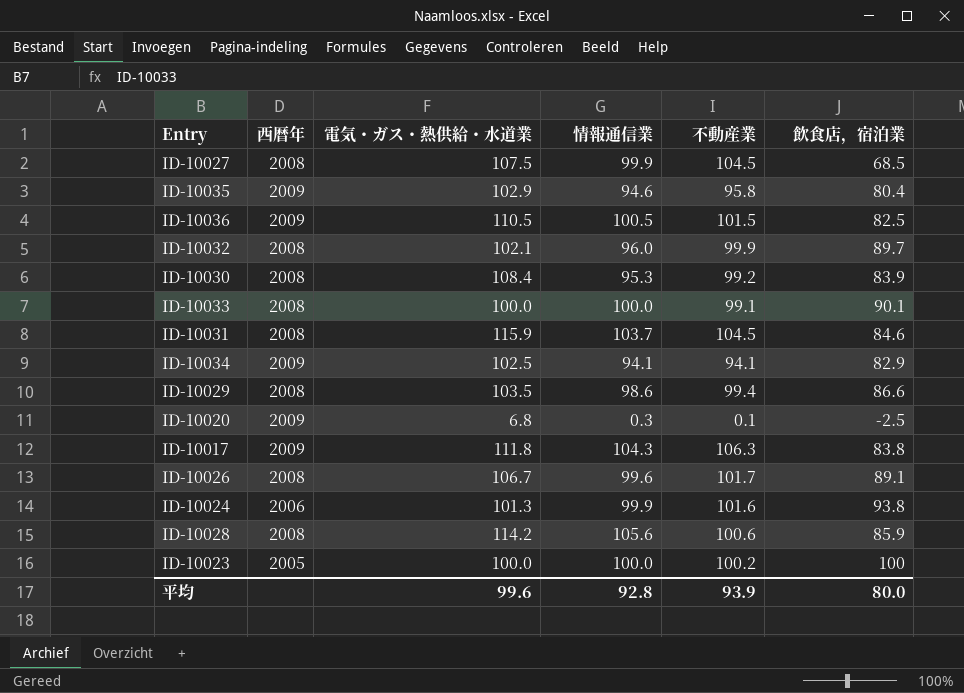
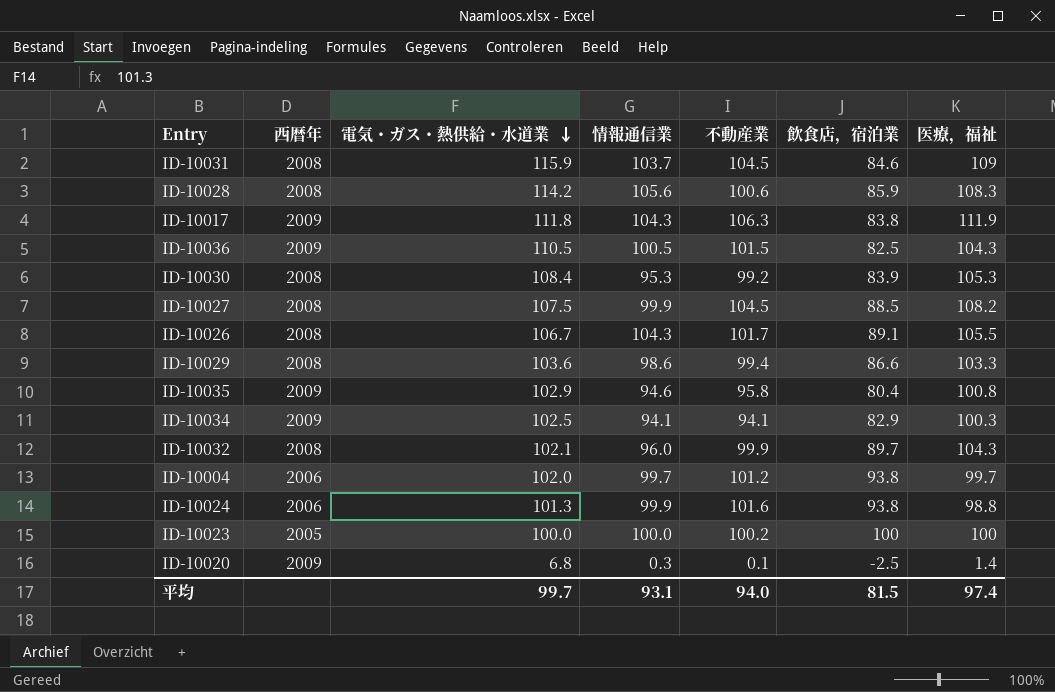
row order: none -> 電気・ガス・熱供給・水道業 descending
column 医療，福祉 | position: none -> 7
row ID-10033: 2008 | 100.0 | 100.0 | 99.1 | 90.1 -> none
ID-10027 | 飲食店，宿泊業: 68.5 -> 88.5
ID-10026 | 情報通信業: 99.6 -> 104.3
ID-10029 | 電気・ガス・熱供給・水道業: 103.5 -> 103.6
row ID-10004: none -> 2006 | 102.0 | 99.7 | 101.2 | 93.8 | 99.7
平均 | 電気・ガス・熱供給・水道業: 99.6 -> 99.7
平均 | 情報通信業: 92.8 -> 93.1
平均 | 不動産業: 93.9 -> 94.0
平均 | 飲食店，宿泊業: 80.0 -> 81.5

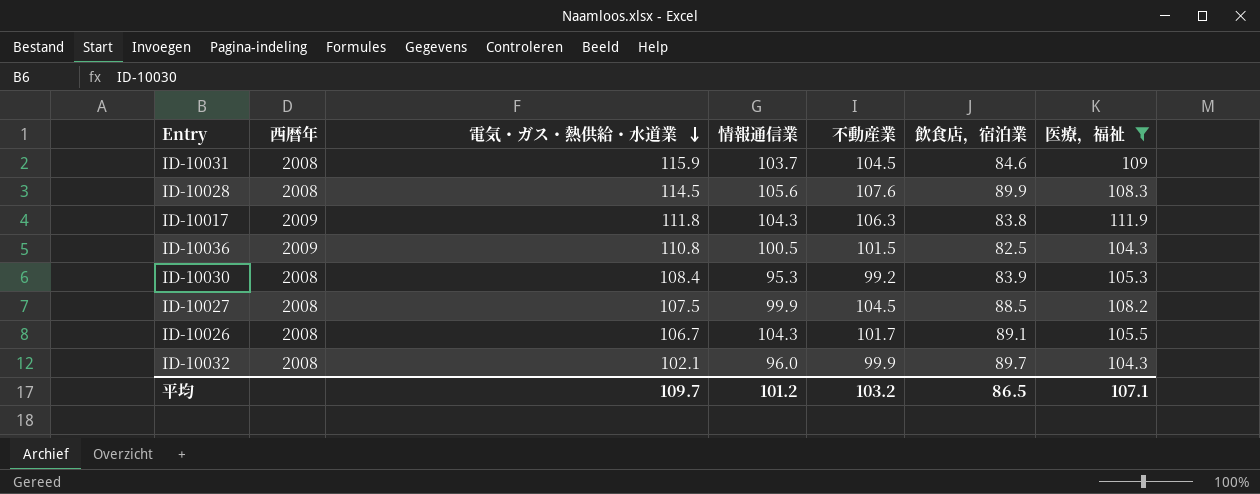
filter: none -> 医療，福祉 >= 104.3
ID-10028 | 電気・ガス・熱供給・水道業: 114.2 -> 114.5
ID-10028 | 不動産業: 100.6 -> 107.6
ID-10028 | 飲食店，宿泊業: 85.9 -> 89.9
ID-10036 | 電気・ガス・熱供給・水道業: 110.5 -> 110.8
平均 | 電気・ガス・熱供給・水道業: 99.7 -> 109.7
平均 | 情報通信業: 93.1 -> 101.2
平均 | 不動産業: 94.0 -> 103.2
平均 | 飲食店，宿泊業: 81.5 -> 86.5
平均 | 医療，福祉: 97.4 -> 107.1

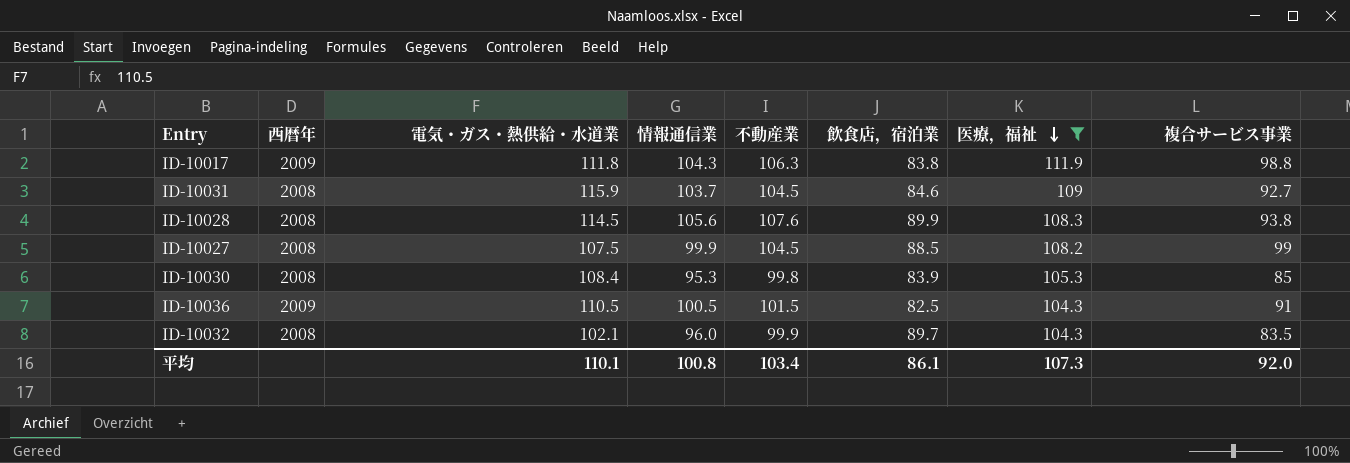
row order: 電気・ガス・熱供給・水道業 descending -> 医療，福祉 descending
column 複合サービス事業 | position: none -> 8
row ID-10026: 2008 | 106.7 | 104.3 | 101.7 | 89.1 | 105.5 -> none
ID-10030 | 不動産業: 99.2 -> 99.8
ID-10036 | 電気・ガス・熱供給・水道業: 110.8 -> 110.5
平均 | 電気・ガス・熱供給・水道業: 109.7 -> 110.1
平均 | 情報通信業: 101.2 -> 100.8
平均 | 不動産業: 103.2 -> 103.4
平均 | 飲食店，宿泊業: 86.5 -> 86.1
平均 | 医療，福祉: 107.1 -> 107.3

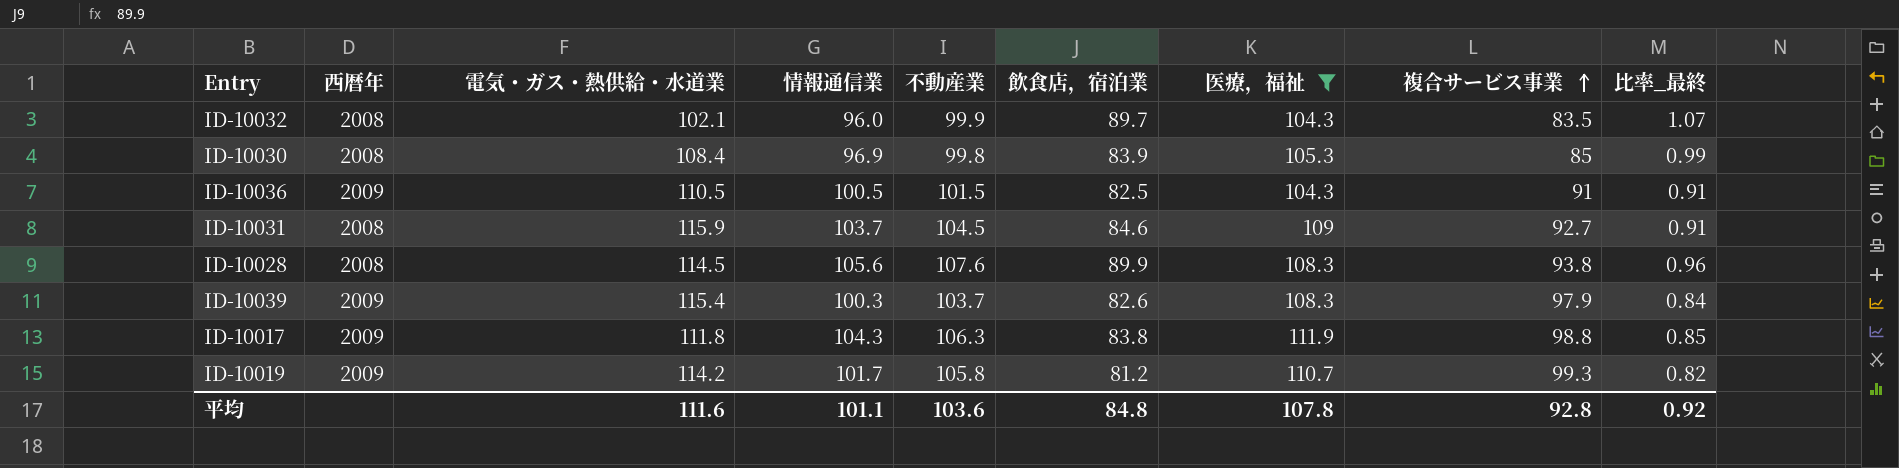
row order: 医療，福祉 descending -> 複合サービス事業 ascending
column 比率_最終 | formula: none -> [飲食店，宿泊業] / [複合サービス事業]
row ID-10027: 2008 | 107.5 | 99.9 | 104.5 | 88.5 | 108.2 | 99 -> none
ID-10030 | 情報通信業: 95.3 -> 96.9
row ID-10039: none -> 2009 | 115.4 | 100.3 | 103.7 | 82.6 | 108.3 | 97.9 | 0.84
row ID-10019: none -> 2009 | 114.2 | 101.7 | 105.8 | 81.2 | 110.7 | 99.3 | 0.82
平均 | 電気・ガス・熱供給・水道業: 110.1 -> 111.6
平均 | 情報通信業: 100.8 -> 101.1
平均 | 不動産業: 103.4 -> 103.6
平均 | 飲食店，宿泊業: 86.1 -> 84.8
平均 | 医療，福祉: 107.3 -> 107.8
平均 | 複合サービス事業: 92.0 -> 92.8

